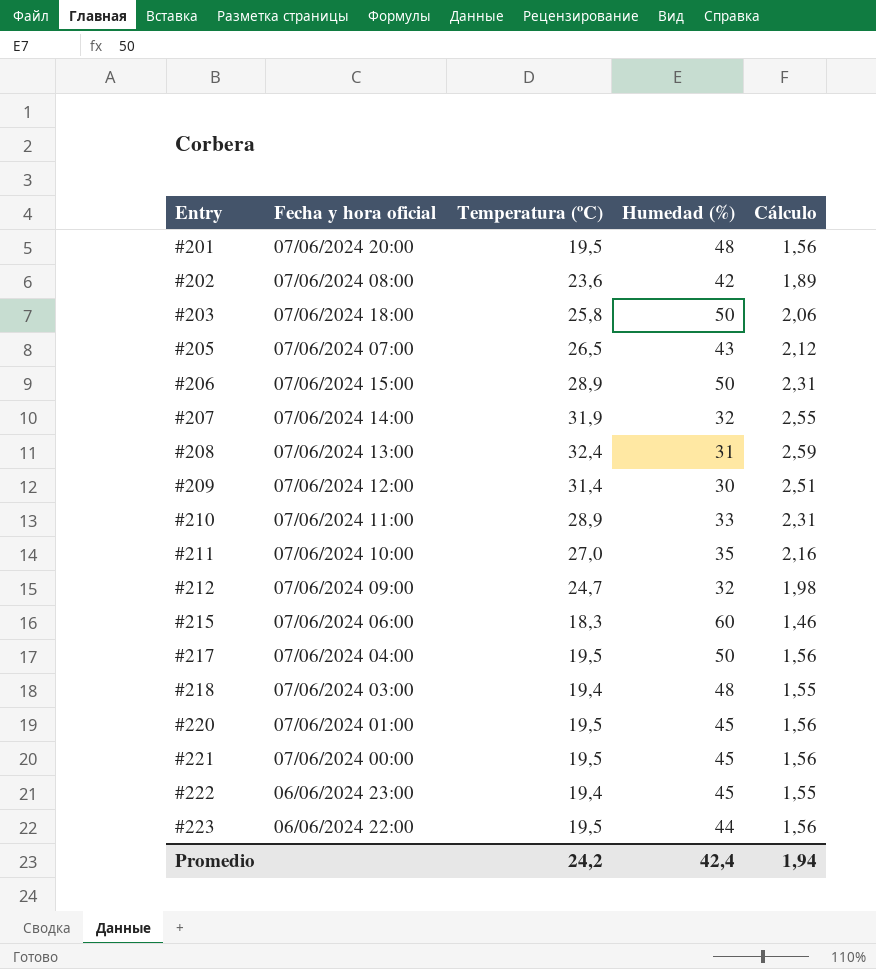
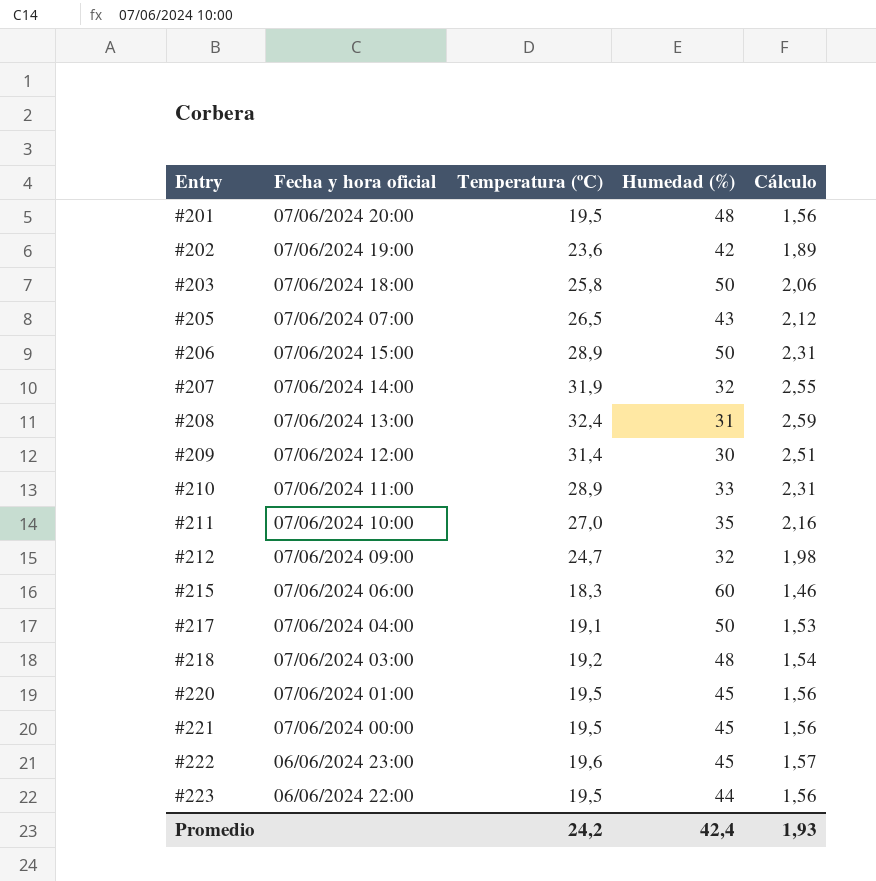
#202 | Fecha y hora oficial: 07/06/2024 08:00 -> 07/06/2024 19:00
#217 | Temperatura (ºC): 19,5 -> 19,1
#217 | Cálculo: 1,56 -> 1,53
#218 | Temperatura (ºC): 19,4 -> 19,2
#218 | Cálculo: 1,55 -> 1,54
#222 | Temperatura (ºC): 19,4 -> 19,6
#222 | Cálculo: 1,55 -> 1,57
Promedio | Cálculo: 1,94 -> 1,93

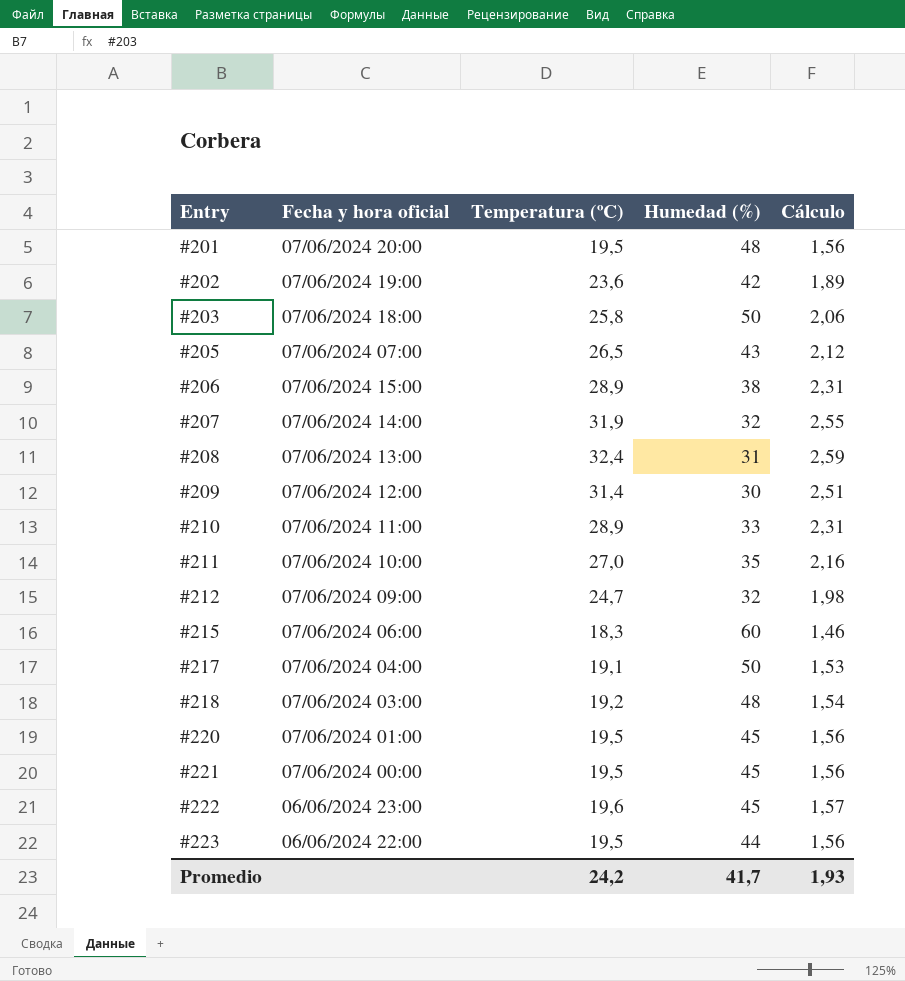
#206 | Humedad (%): 50 -> 38
Promedio | Humedad (%): 42,4 -> 41,7

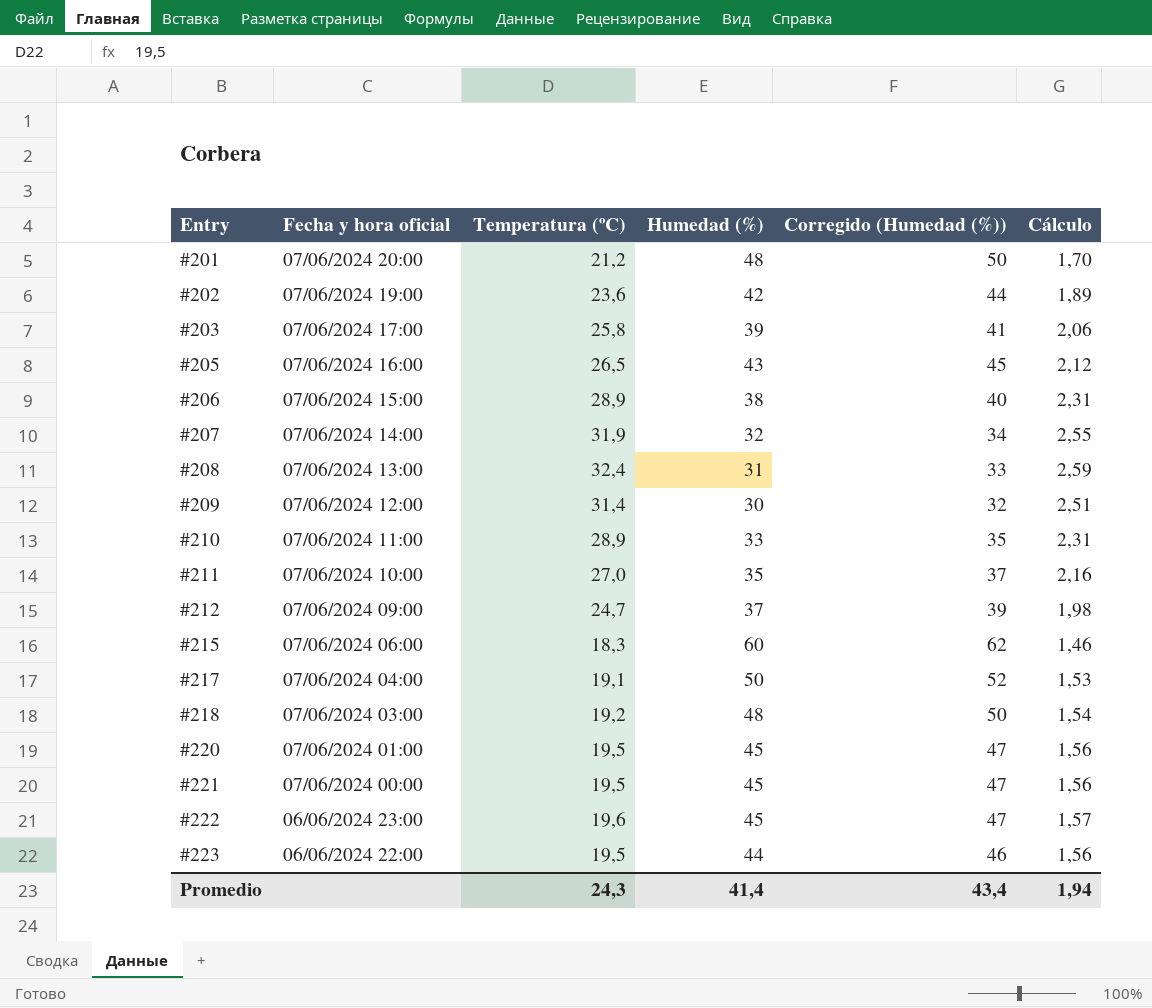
column Corregido (Humedad (%)) | formula: none -> [Humedad (%)] + 2
#201 | Temperatura (ºC): 19,5 -> 21,2
#201 | Cálculo: 1,56 -> 1,70
#203 | Fecha y hora oficial: 07/06/2024 18:00 -> 07/06/2024 17:00
#203 | Humedad (%): 50 -> 39
#205 | Fecha y hora oficial: 07/06/2024 07:00 -> 07/06/2024 16:00
#212 | Humedad (%): 32 -> 37
Promedio | Temperatura (ºC): 24,2 -> 24,3
Promedio | Humedad (%): 41,7 -> 41,4
Promedio | Cálculo: 1,93 -> 1,94

